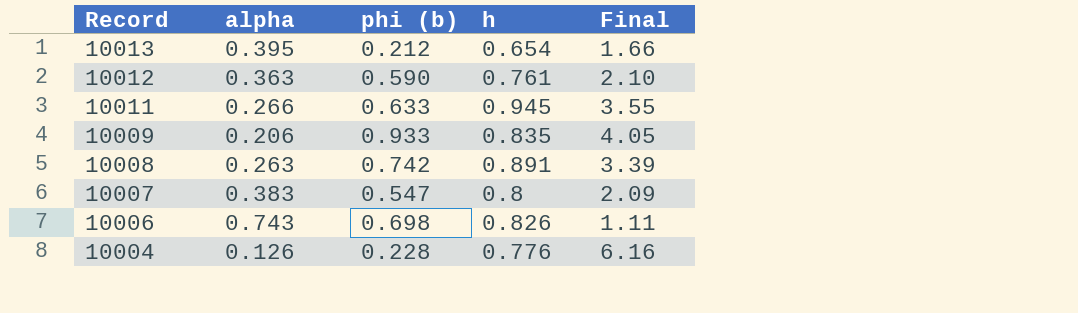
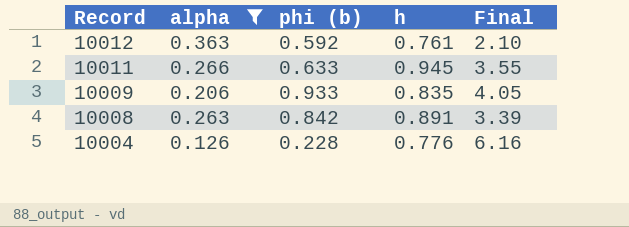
filter: none -> alpha <= 0.363
10012 | phi (b): 0.590 -> 0.592
10008 | phi (b): 0.742 -> 0.842

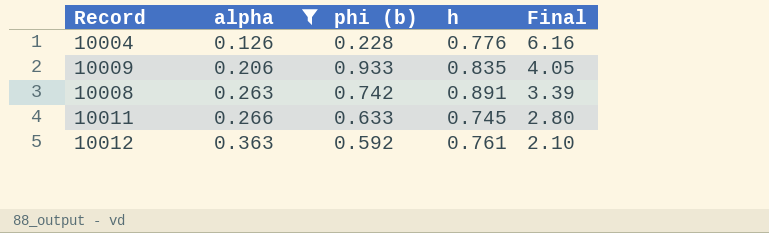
row order: Record descending -> alpha ascending
10008 | phi (b): 0.842 -> 0.742
10011 | h: 0.945 -> 0.745
10011 | Final: 3.55 -> 2.80

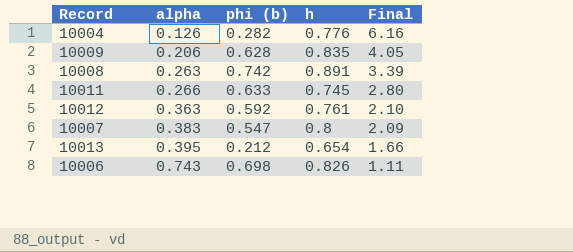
filter: alpha <= 0.363 -> none
10004 | phi (b): 0.228 -> 0.282
10009 | phi (b): 0.933 -> 0.628

